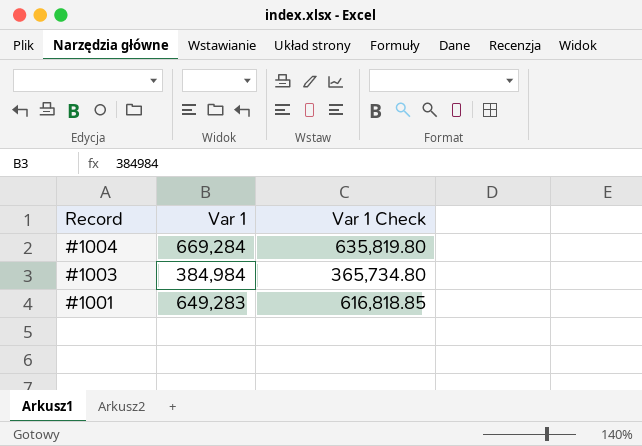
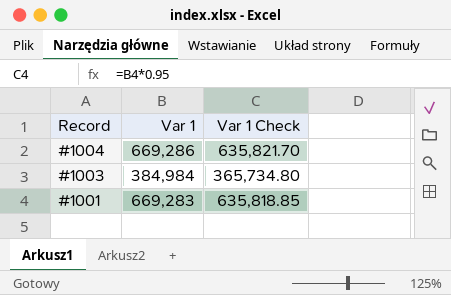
#1004 | Var 1: 669,284 -> 669,286
#1004 | Var 1 Check: 635,819.80 -> 635,821.70
#1001 | Var 1: 649,283 -> 669,283
#1001 | Var 1 Check: 616,818.85 -> 635,818.85

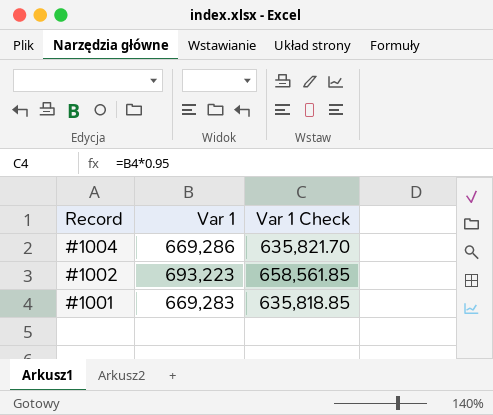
row #1003: 384,984 | 365,734.80 -> none
row #1002: none -> 693,223 | 658,561.85

